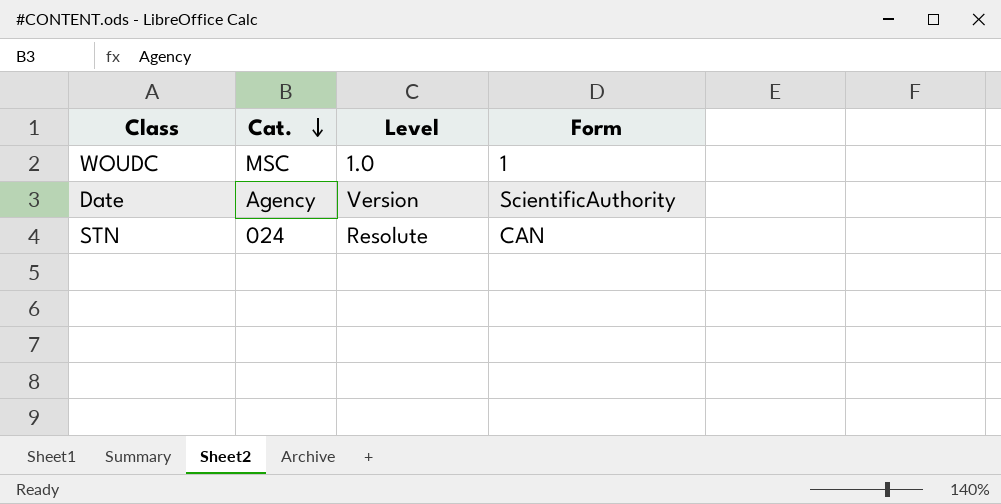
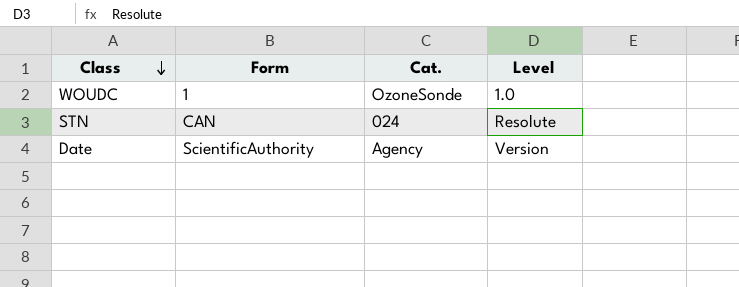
row order: Cat. descending -> Class descending
column Form | position: 4 -> 2
WOUDC | Cat.: MSC -> OzoneSonde

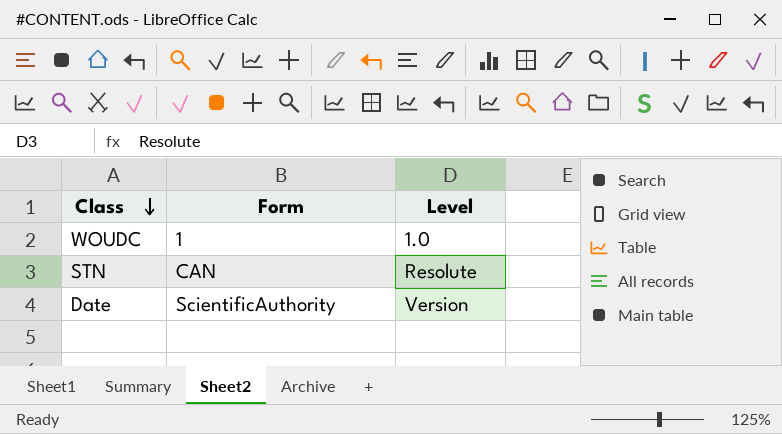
column Cat. | position: 3 -> none

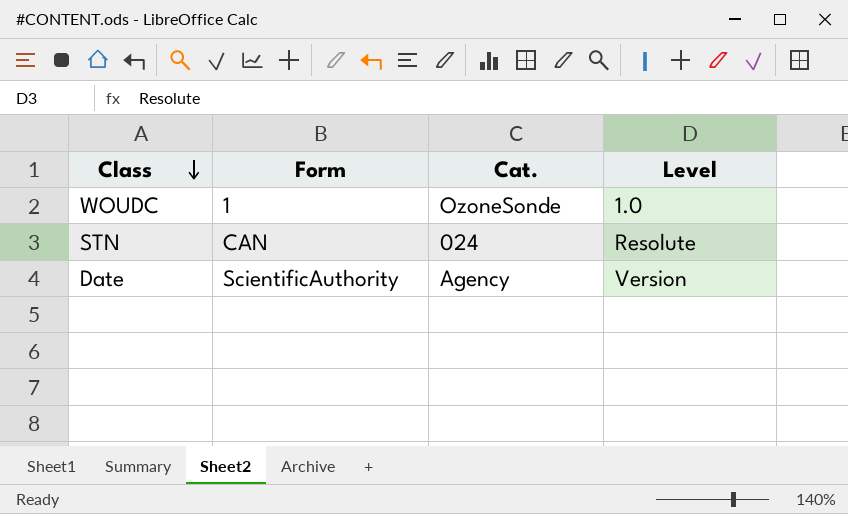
column Cat. | position: none -> 3

